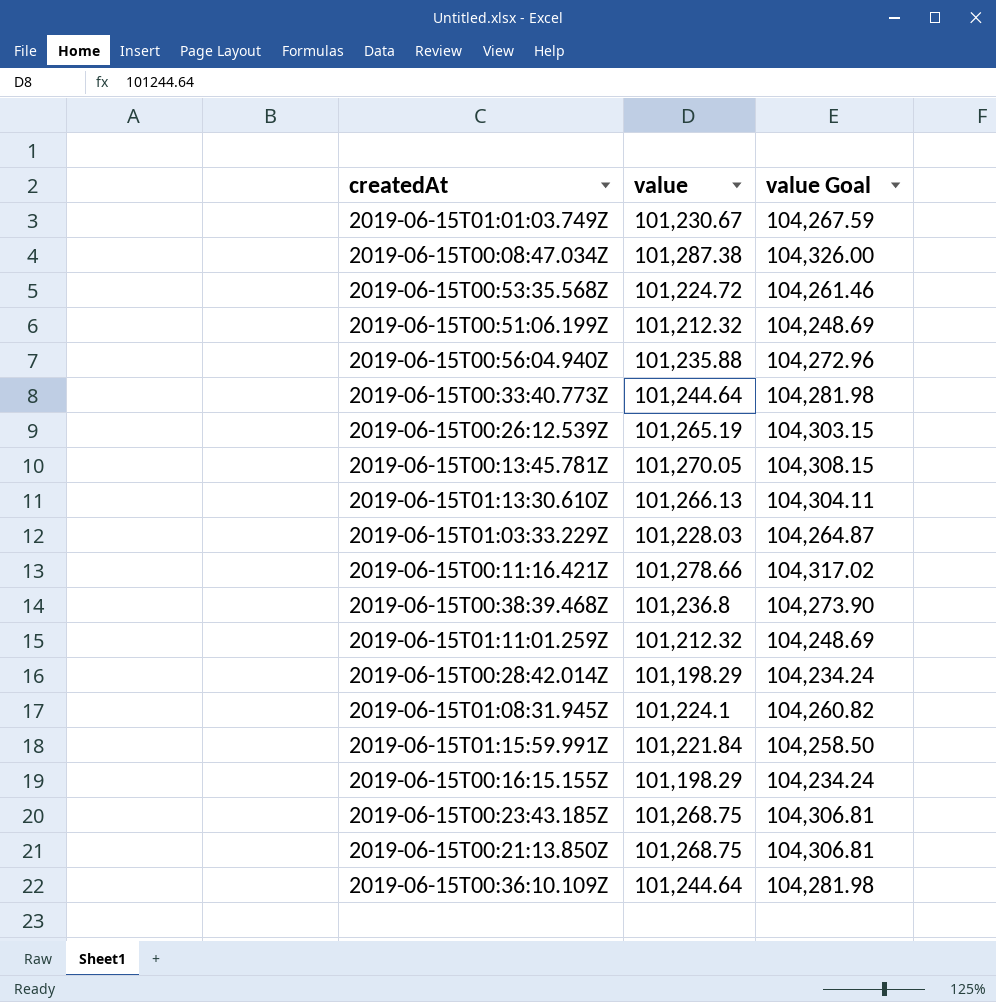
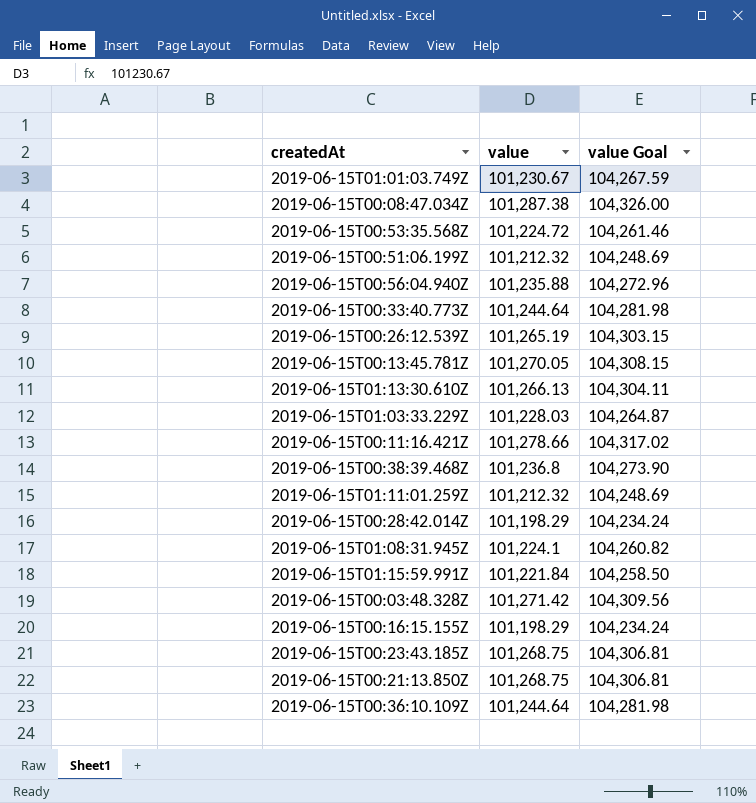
row 2019-06-15T00:03:48.328Z: none -> 101,271.42 | 104,309.56

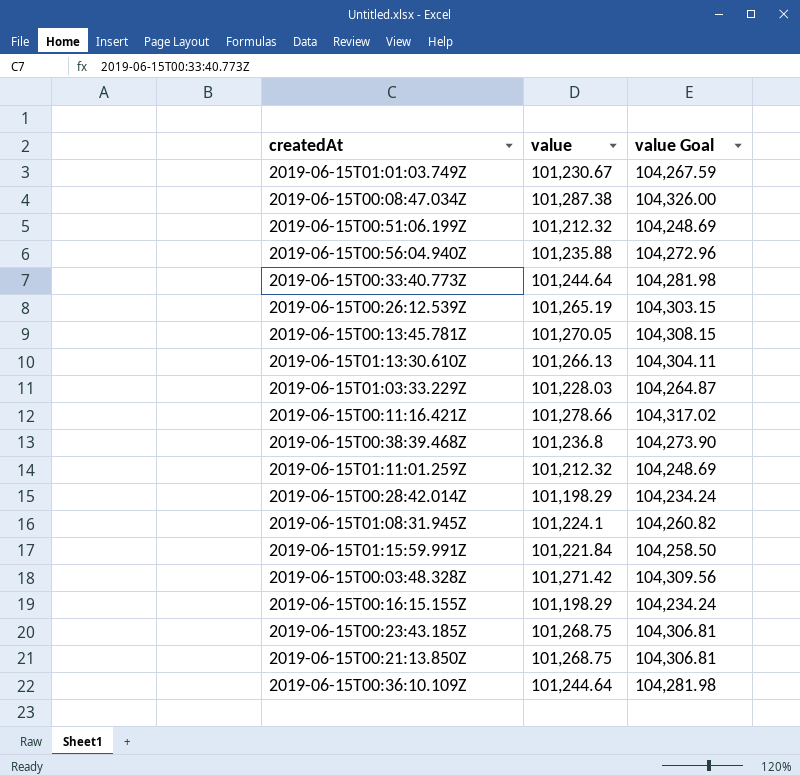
row 2019-06-15T00:53:35.568Z: 101,224.72 | 104,261.46 -> none

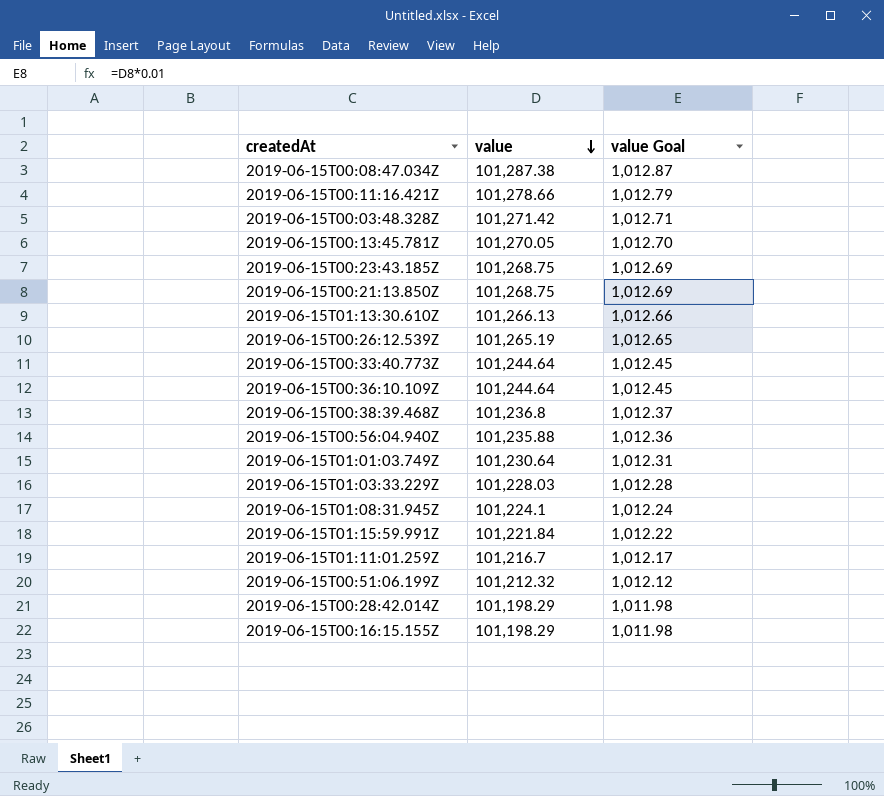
row order: none -> value descending
column value Goal | formula: [value] * 1.03 -> [value] * 0.01
2019-06-15T01:01:03.749Z | value: 101,230.67 -> 101,230.64
2019-06-15T01:11:01.259Z | value: 101,212.32 -> 101,216.7

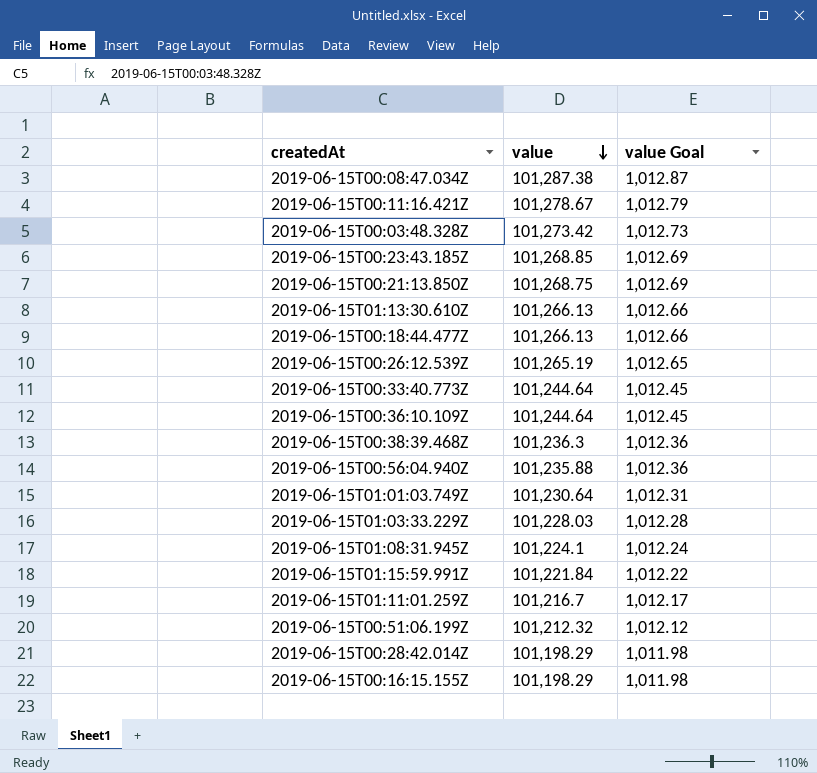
row 2019-06-15T00:13:45.781Z: 101,270.05 | 1,012.70 -> none
2019-06-15T00:11:16.421Z | value: 101,278.66 -> 101,278.67
2019-06-15T00:03:48.328Z | value: 101,271.42 -> 101,273.42
2019-06-15T00:03:48.328Z | value Goal: 1,012.71 -> 1,012.73
2019-06-15T00:23:43.185Z | value: 101,268.75 -> 101,268.85
row 2019-06-15T00:18:44.477Z: none -> 101,266.13 | 1,012.66
2019-06-15T00:38:39.468Z | value: 101,236.8 -> 101,236.3
2019-06-15T00:38:39.468Z | value Goal: 1,012.37 -> 1,012.36

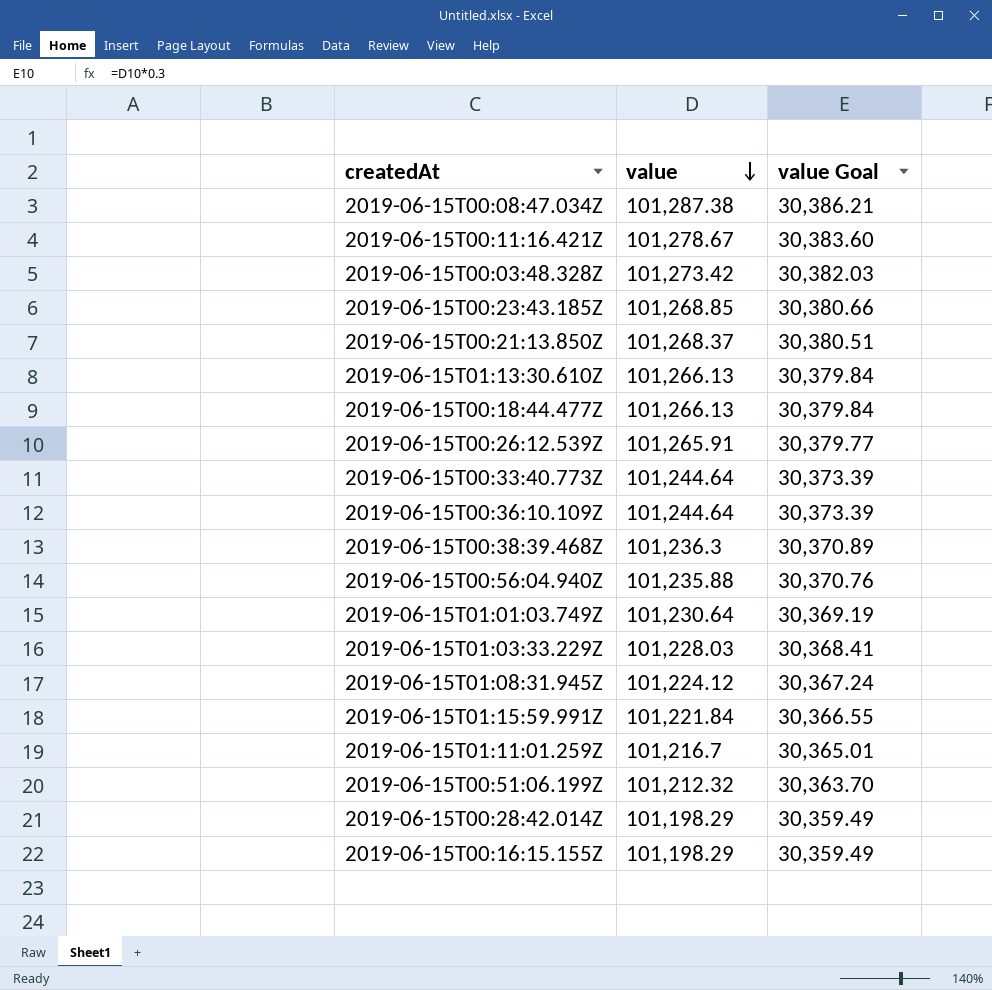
column value Goal | formula: [value] * 0.01 -> [value] * 0.3
2019-06-15T00:21:13.850Z | value: 101,268.75 -> 101,268.37
2019-06-15T00:26:12.539Z | value: 101,265.19 -> 101,265.91
2019-06-15T01:08:31.945Z | value: 101,224.1 -> 101,224.12

